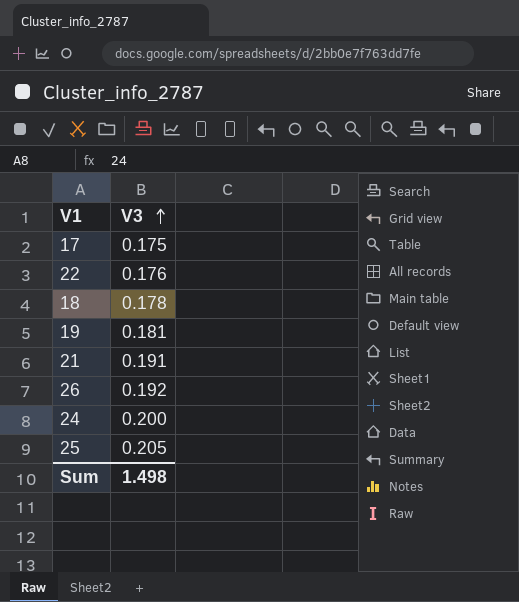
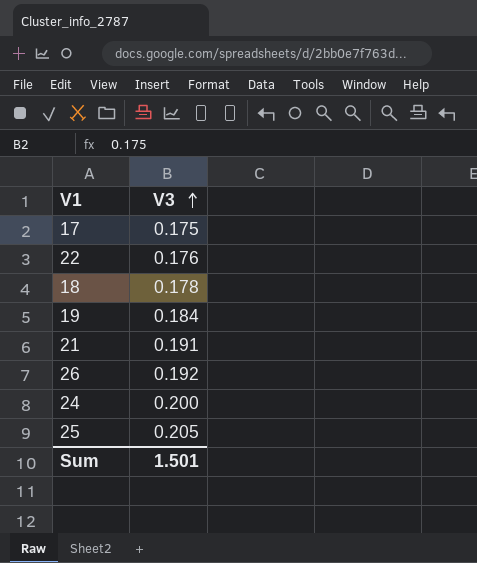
19 | V3: 0.181 -> 0.184
Sum | V3: 1.498 -> 1.501

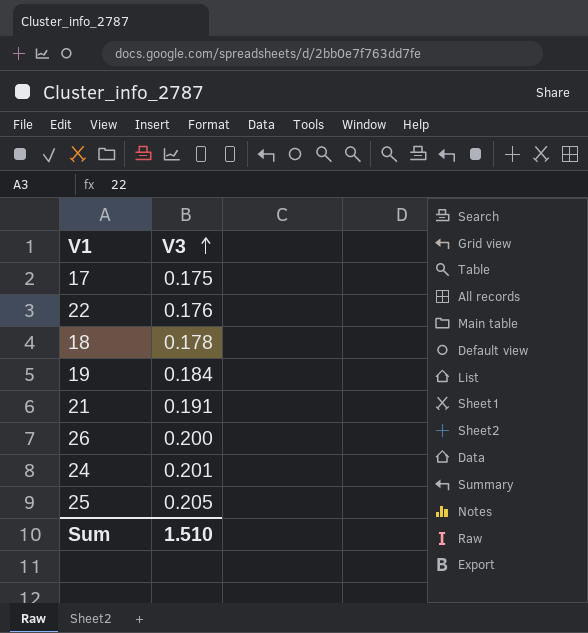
26 | V3: 0.192 -> 0.200
24 | V3: 0.200 -> 0.201
Sum | V3: 1.501 -> 1.510

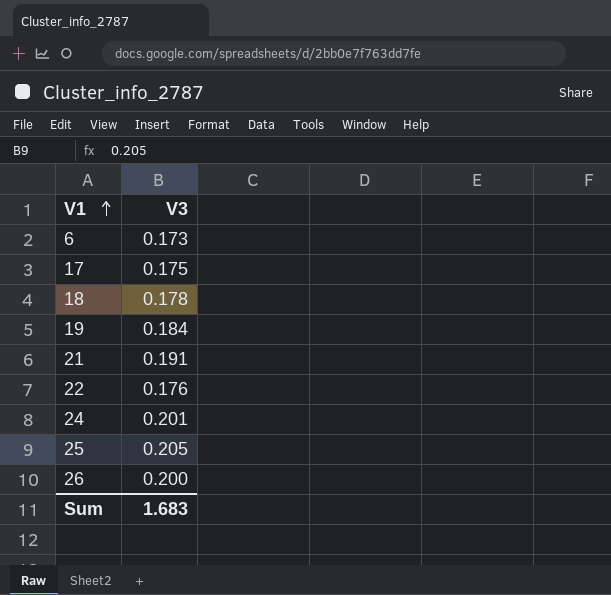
row order: V3 ascending -> V1 ascending
row 6: none -> 0.173
Sum | V3: 1.510 -> 1.683

